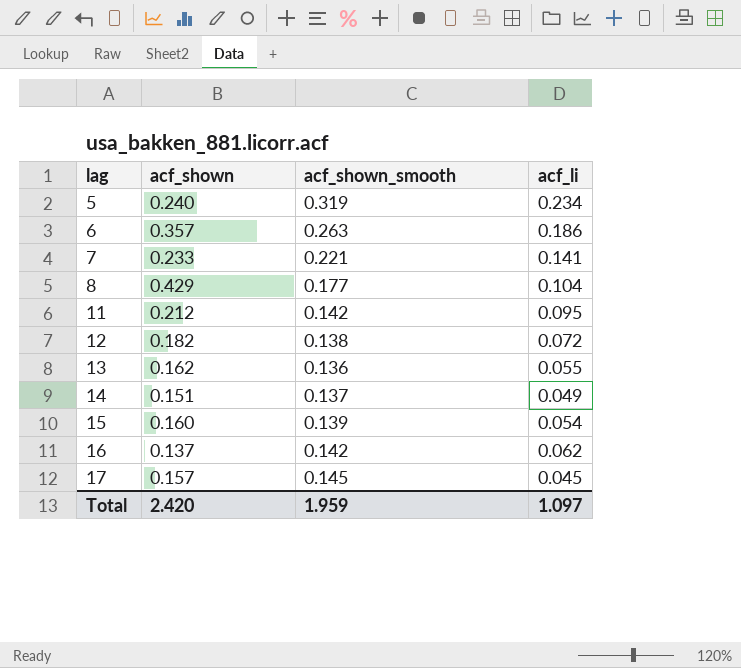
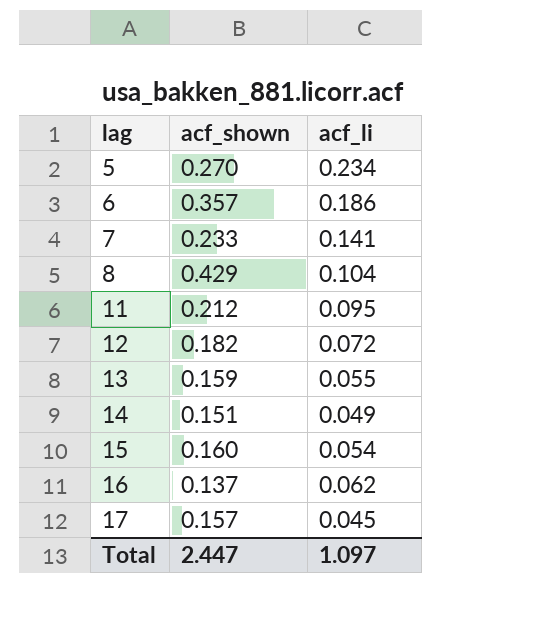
column acf_shown_smooth | position: 3 -> none
5 | acf_shown: 0.240 -> 0.270
13 | acf_shown: 0.162 -> 0.159
Total | acf_shown: 2.420 -> 2.447

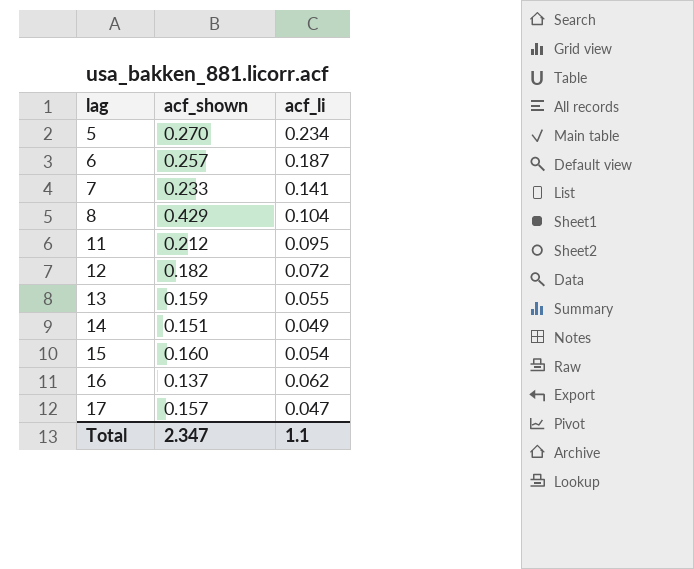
6 | acf_shown: 0.357 -> 0.257
6 | acf_li: 0.186 -> 0.187
17 | acf_li: 0.045 -> 0.047
Total | acf_shown: 2.447 -> 2.347
Total | acf_li: 1.097 -> 1.1

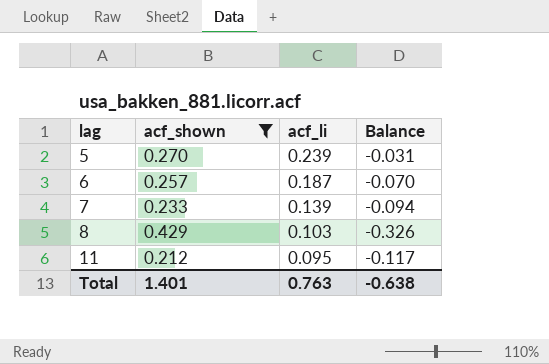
filter: none -> acf_shown >= 0.212
column Balance | formula: none -> [acf_li] - [acf_shown]
5 | acf_li: 0.234 -> 0.239
7 | acf_li: 0.141 -> 0.139
8 | acf_li: 0.104 -> 0.103
Total | acf_shown: 2.347 -> 1.401
Total | acf_li: 1.1 -> 0.763

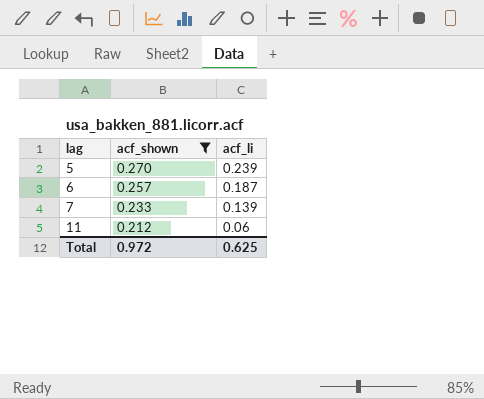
column Balance | formula: [acf_li] - [acf_shown] -> none
row 8: 0.429 | 0.103 | -0.326 -> none
11 | acf_li: 0.095 -> 0.06
Total | acf_shown: 1.401 -> 0.972
Total | acf_li: 0.763 -> 0.625

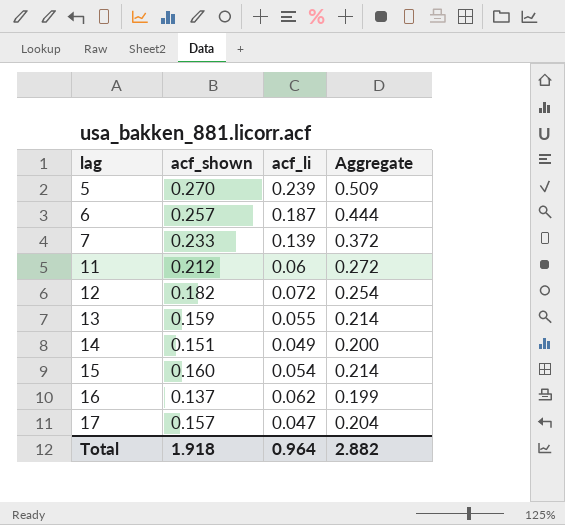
filter: acf_shown >= 0.212 -> none
column Aggregate | formula: none -> [acf_shown] + [acf_li]
Total | acf_shown: 0.972 -> 1.918
Total | acf_li: 0.625 -> 0.964

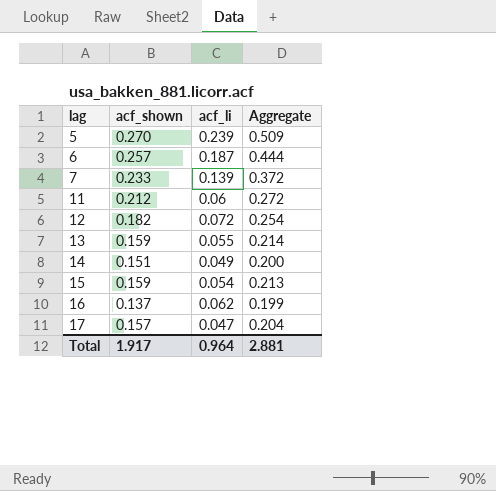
15 | acf_shown: 0.160 -> 0.159
15 | Aggregate: 0.214 -> 0.213
Total | acf_shown: 1.918 -> 1.917
Total | Aggregate: 2.882 -> 2.881

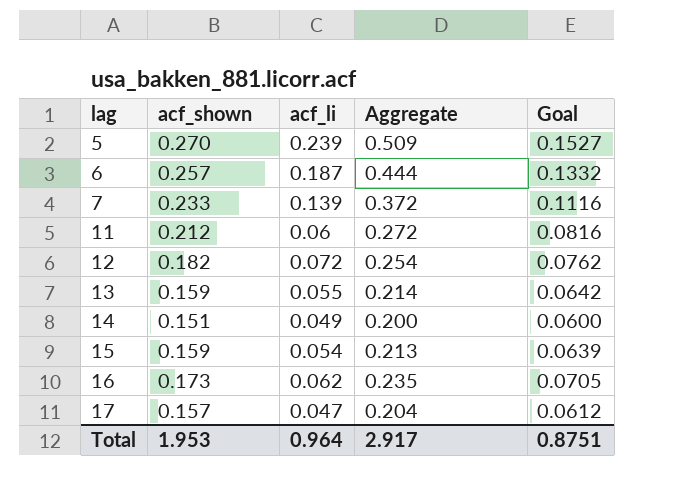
column Goal | formula: none -> [Aggregate] * 0.3
16 | acf_shown: 0.137 -> 0.173
16 | Aggregate: 0.199 -> 0.235
Total | acf_shown: 1.917 -> 1.953
Total | Aggregate: 2.881 -> 2.917

